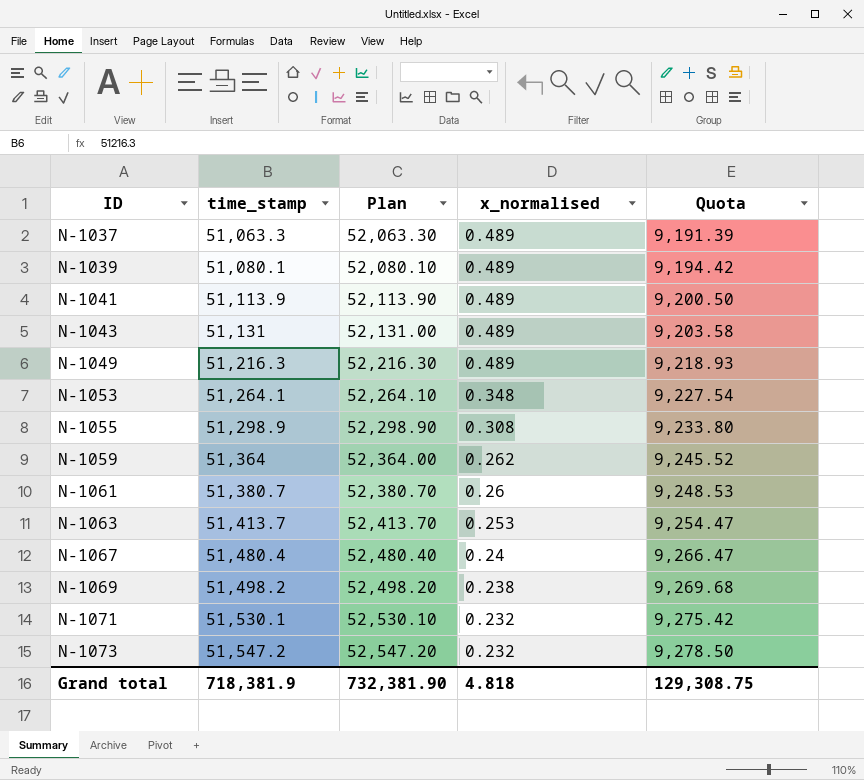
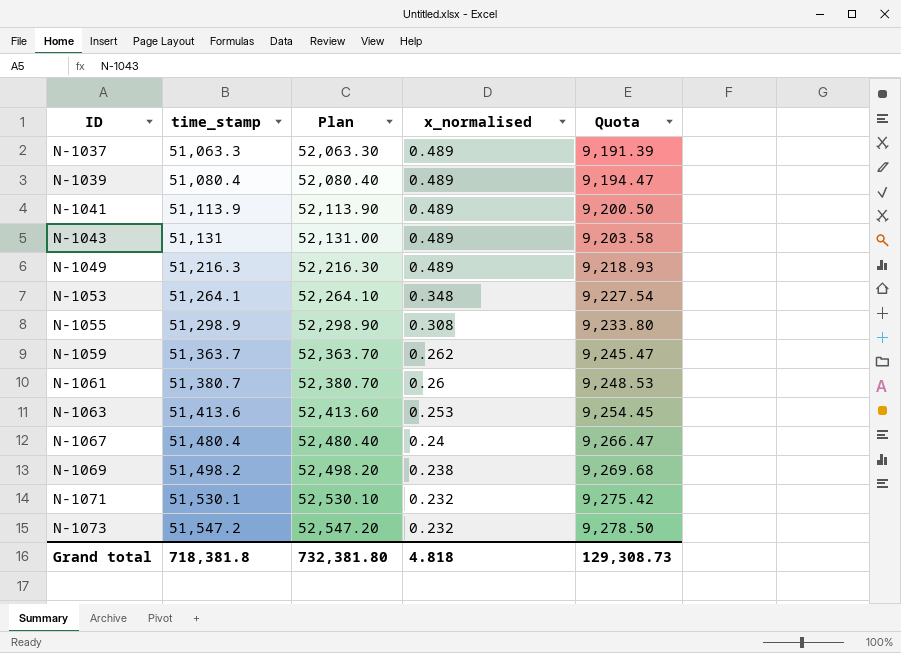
N-1039 | time_stamp: 51,080.1 -> 51,080.4
N-1039 | Plan: 52,080.10 -> 52,080.40
N-1039 | Quota: 9,194.42 -> 9,194.47
N-1059 | time_stamp: 51,364 -> 51,363.7
N-1059 | Plan: 52,364.00 -> 52,363.70
N-1059 | Quota: 9,245.52 -> 9,245.47
N-1063 | time_stamp: 51,413.7 -> 51,413.6
N-1063 | Plan: 52,413.70 -> 52,413.60
N-1063 | Quota: 9,254.47 -> 9,254.45
Grand total | time_stamp: 718,381.9 -> 718,381.8
Grand total | Plan: 732,381.90 -> 732,381.80
Grand total | Quota: 129,308.75 -> 129,308.73

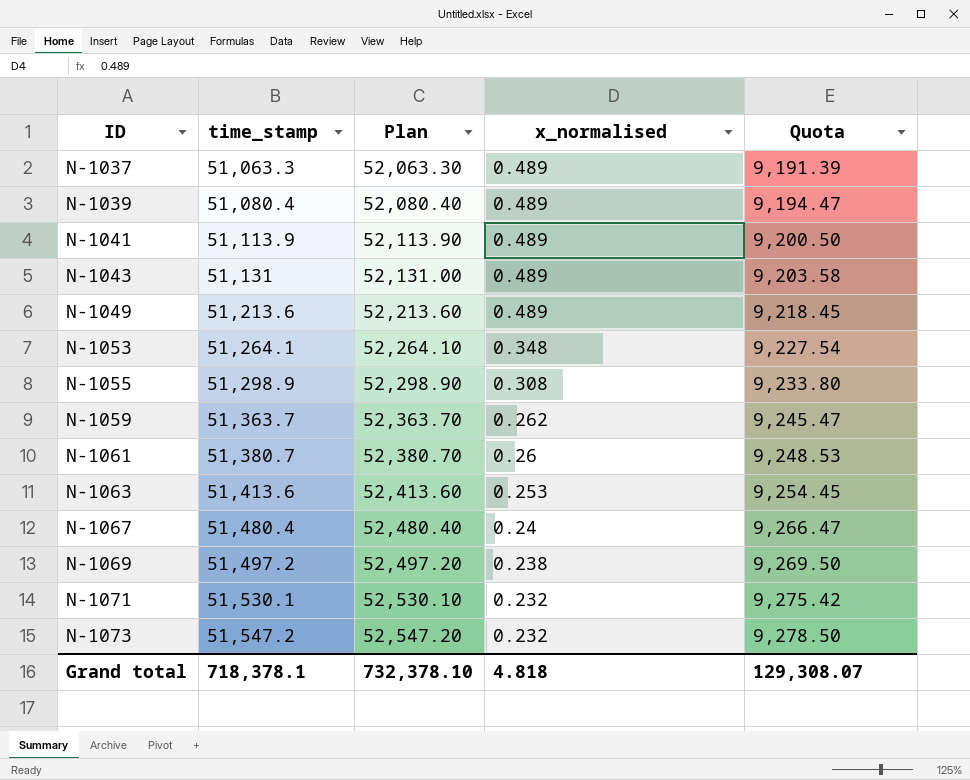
N-1049 | time_stamp: 51,216.3 -> 51,213.6
N-1049 | Plan: 52,216.30 -> 52,213.60
N-1049 | Quota: 9,218.93 -> 9,218.45
N-1069 | time_stamp: 51,498.2 -> 51,497.2
N-1069 | Plan: 52,498.20 -> 52,497.20
N-1069 | Quota: 9,269.68 -> 9,269.50
Grand total | time_stamp: 718,381.8 -> 718,378.1
Grand total | Plan: 732,381.80 -> 732,378.10
Grand total | Quota: 129,308.73 -> 129,308.07

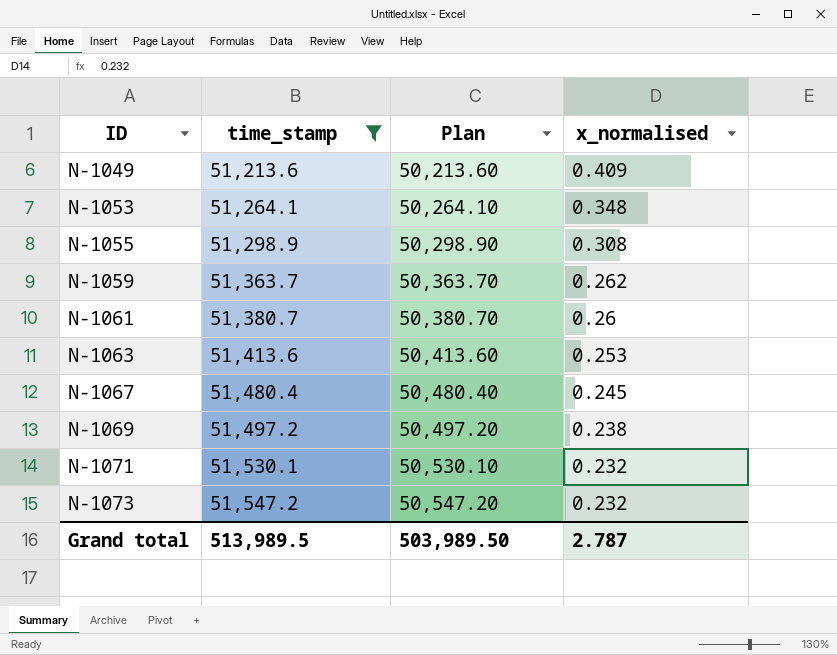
filter: none -> time_stamp >= 51,213.6
column Quota | formula: [time_stamp] * 0.18 -> none
column Plan | formula: [time_stamp] + 1000 -> [time_stamp] - 1000
N-1049 | x_normalised: 0.489 -> 0.409
N-1067 | x_normalised: 0.24 -> 0.245
Grand total | time_stamp: 718,378.1 -> 513,989.5
Grand total | Plan: 732,378.10 -> 503,989.50
Grand total | x_normalised: 4.818 -> 2.787

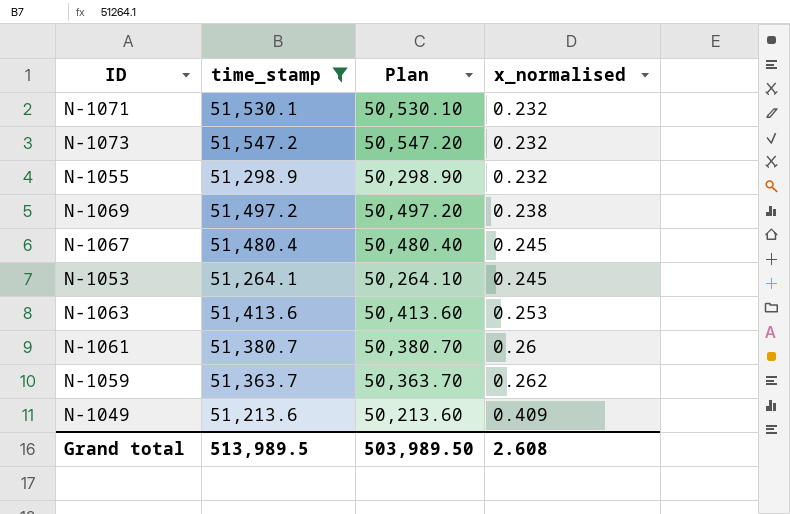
row order: ID ascending -> x_normalised ascending
N-1055 | x_normalised: 0.308 -> 0.232
N-1053 | x_normalised: 0.348 -> 0.245
Grand total | x_normalised: 2.787 -> 2.608

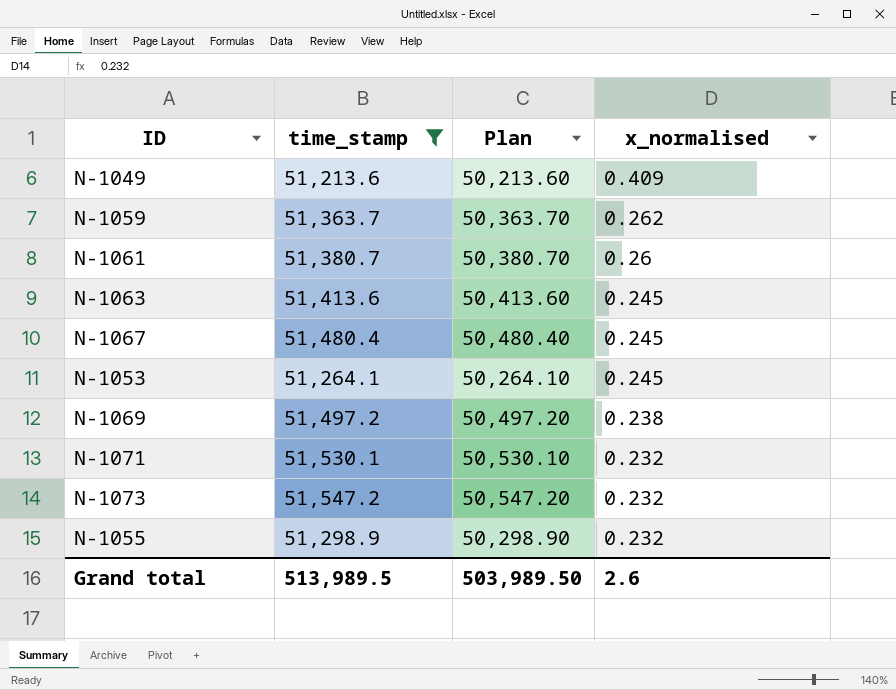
row order: x_normalised ascending -> x_normalised descending
N-1063 | x_normalised: 0.253 -> 0.245
Grand total | x_normalised: 2.608 -> 2.6

